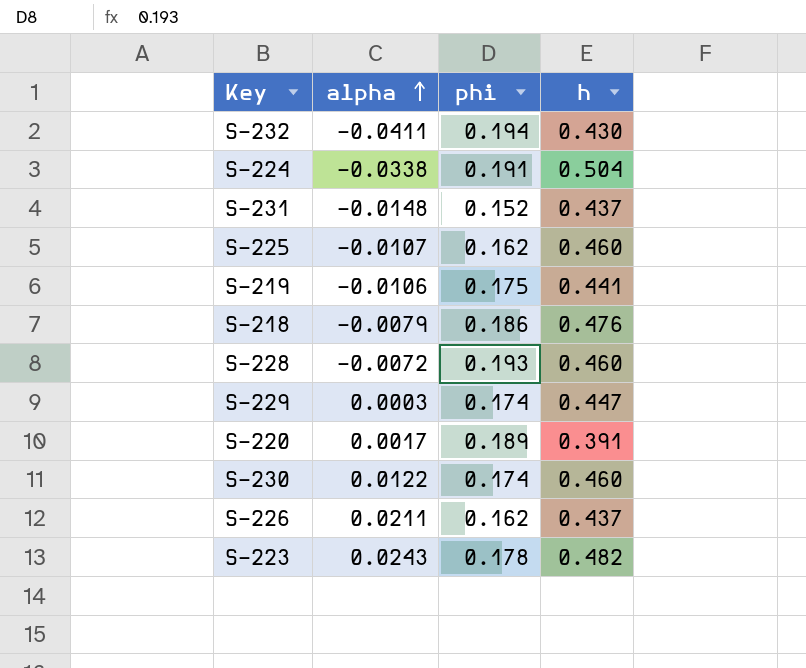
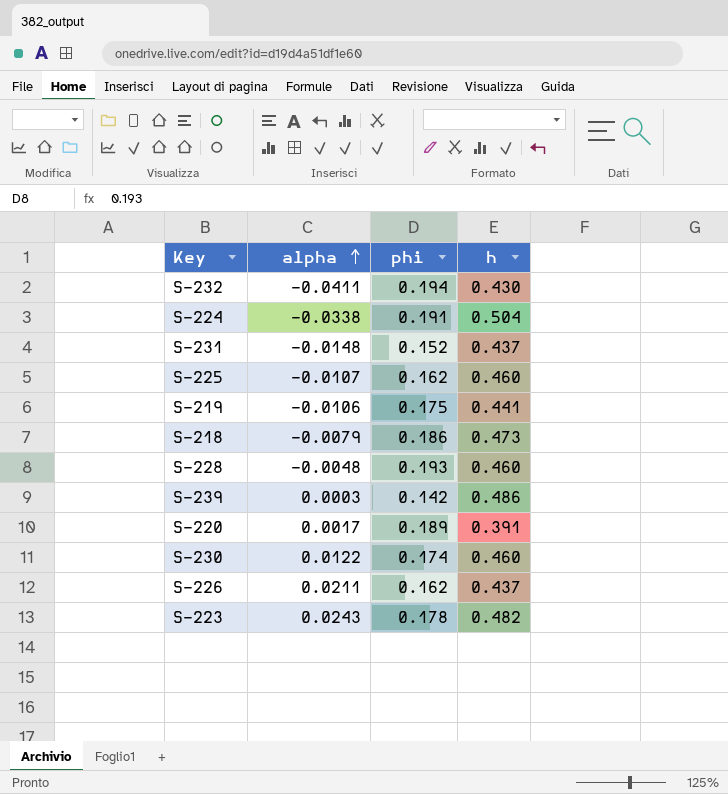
row S-229: 0.0003 | 0.174 | 0.447 -> none
S-218 | h: 0.476 -> 0.473
S-228 | alpha: -0.0072 -> -0.0048
row S-239: none -> 0.0003 | 0.142 | 0.486

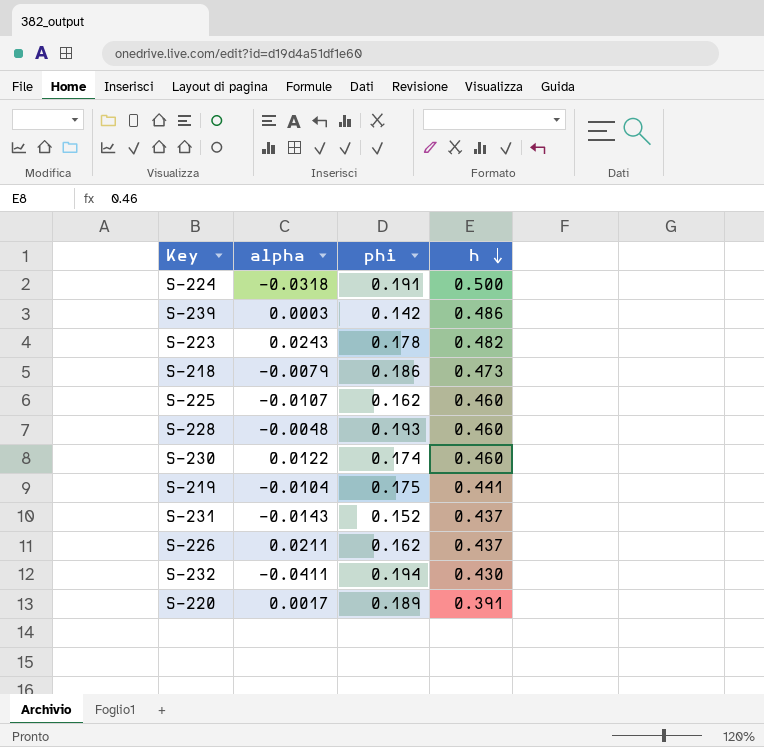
row order: alpha ascending -> h descending
S-224 | alpha: -0.0338 -> -0.0318
S-224 | h: 0.504 -> 0.500
S-219 | alpha: -0.0106 -> -0.0104
S-231 | alpha: -0.0148 -> -0.0143

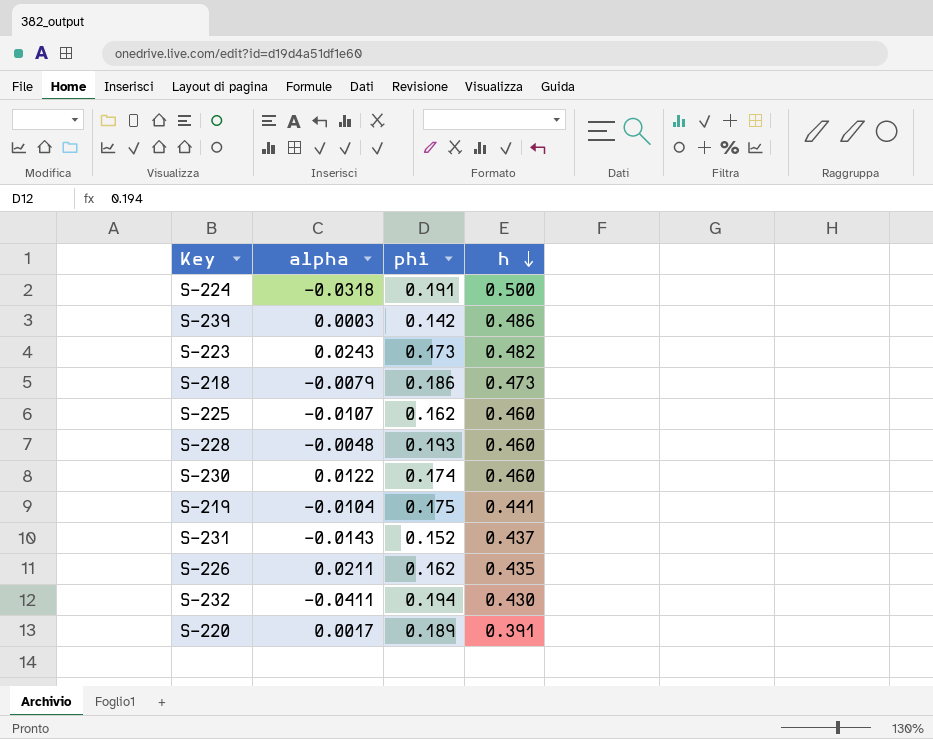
S-223 | phi: 0.178 -> 0.173
S-226 | h: 0.437 -> 0.435

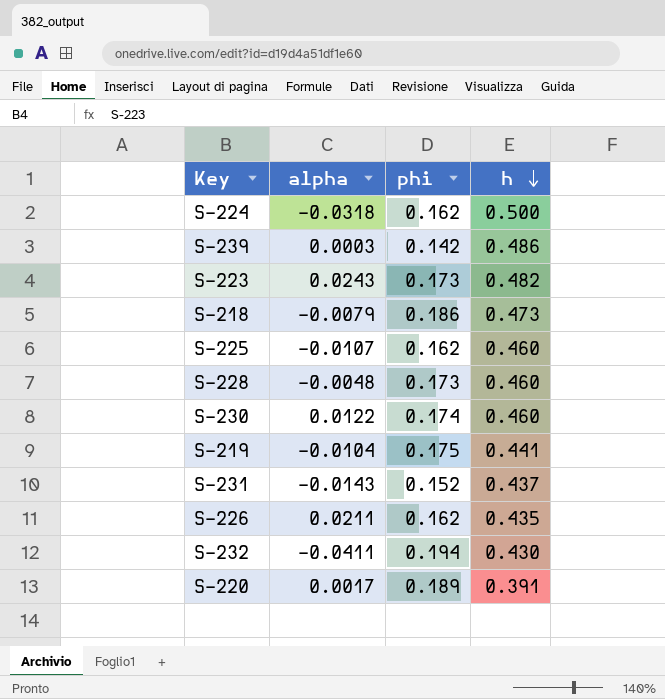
S-224 | phi: 0.191 -> 0.162
S-228 | phi: 0.193 -> 0.173

